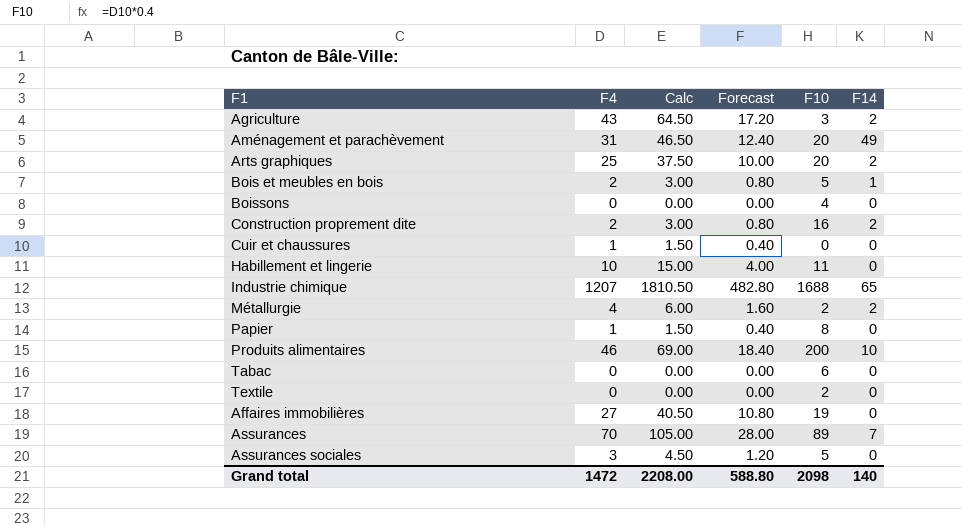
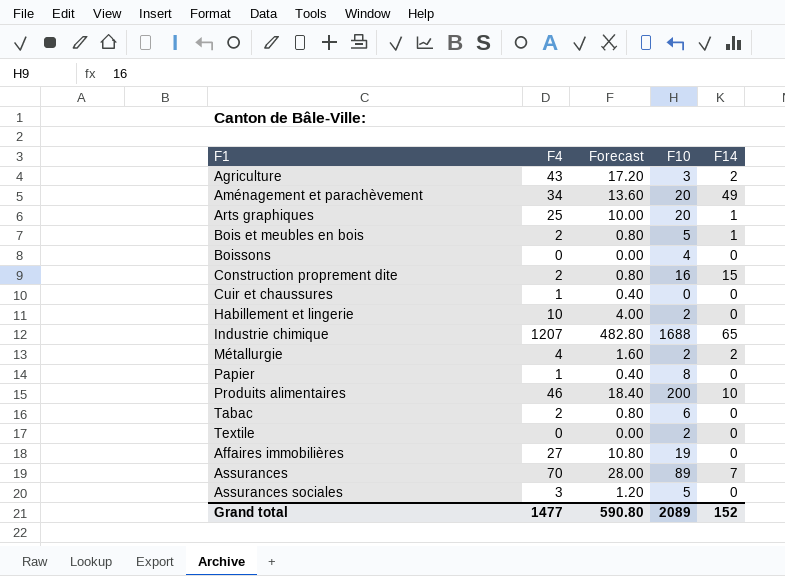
column Calc | formula: [F4] * 1.5 -> none
Aménagement et parachèvement | F4: 31 -> 34
Aménagement et parachèvement | Forecast: 12.40 -> 13.60
Arts graphiques | F14: 2 -> 1
Construction proprement dite | F14: 2 -> 15
Habillement et lingerie | F10: 11 -> 2
Tabac | F4: 0 -> 2
Tabac | Forecast: 0.00 -> 0.80
Grand total | F4: 1472 -> 1477
Grand total | Forecast: 588.80 -> 590.80
Grand total | F10: 2098 -> 2089
Grand total | F14: 140 -> 152

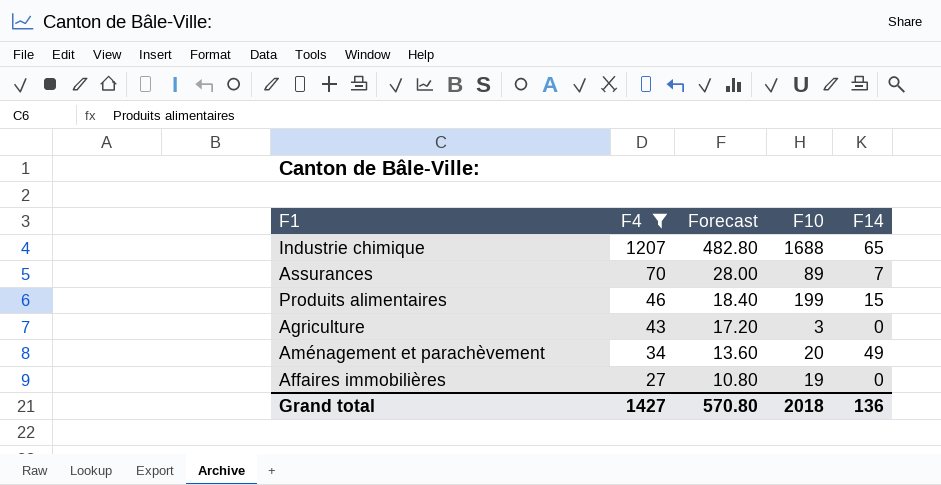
filter: none -> F4 >= 27
row order: none -> F4 descending
Produits alimentaires | F10: 200 -> 199
Produits alimentaires | F14: 10 -> 15
Agriculture | F14: 2 -> 0
Grand total | F4: 1477 -> 1427
Grand total | Forecast: 590.80 -> 570.80
Grand total | F10: 2089 -> 2018
Grand total | F14: 152 -> 136

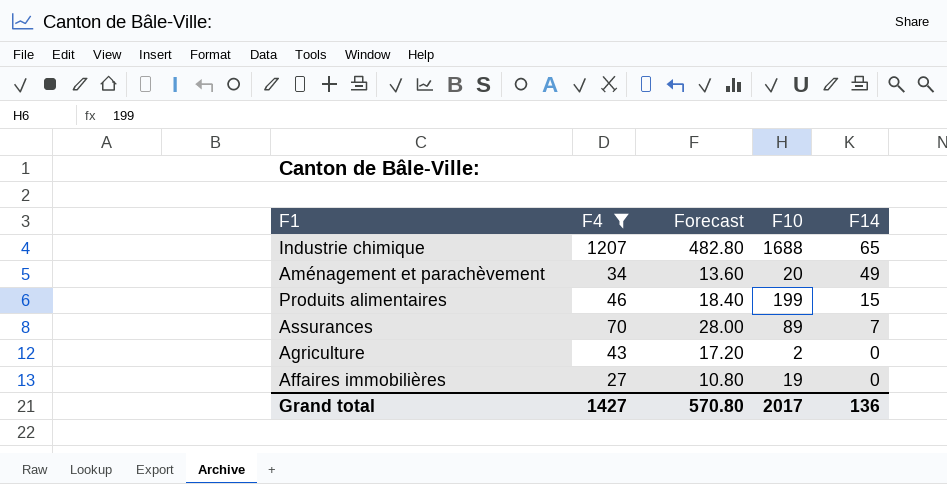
row order: F4 descending -> F14 descending
Agriculture | F10: 3 -> 2
Grand total | F10: 2018 -> 2017

